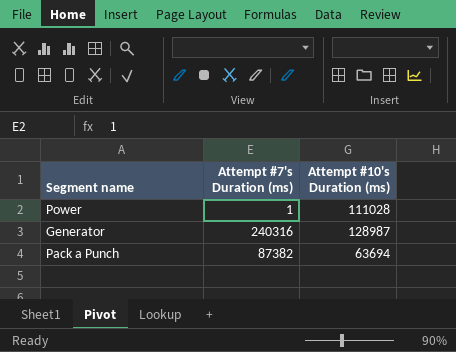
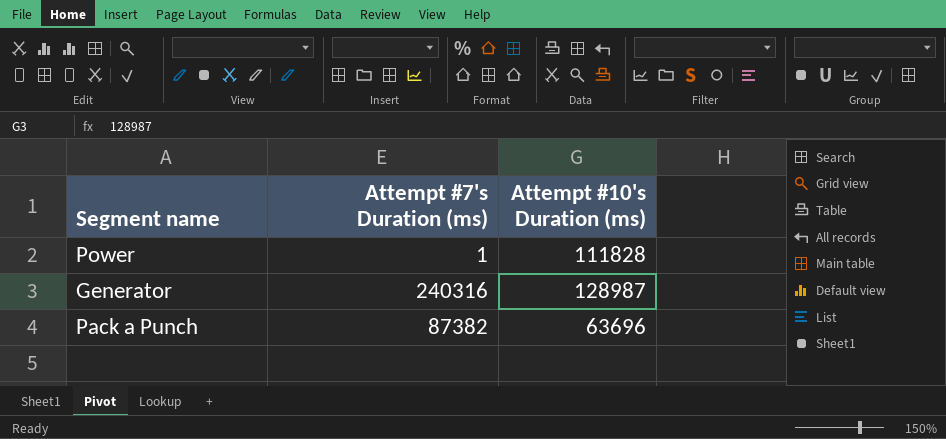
Power | Attempt #10's Duration (ms): 111028 -> 111828
Pack a Punch | Attempt #10's Duration (ms): 63694 -> 63696

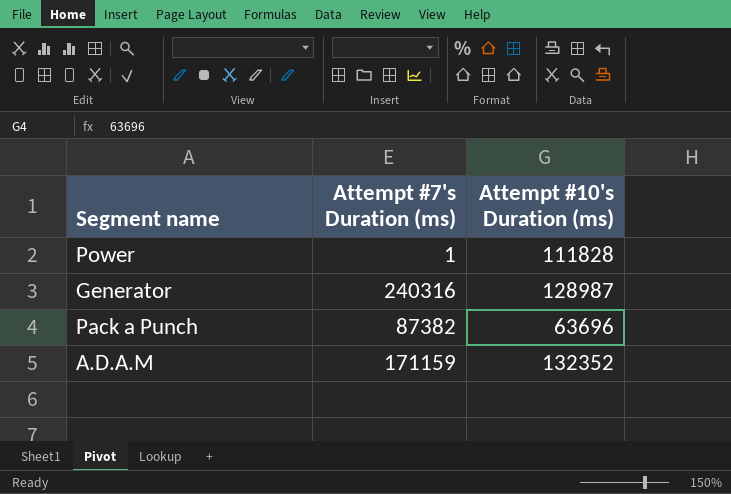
row A.D.A.M: none -> 171159 | 132352

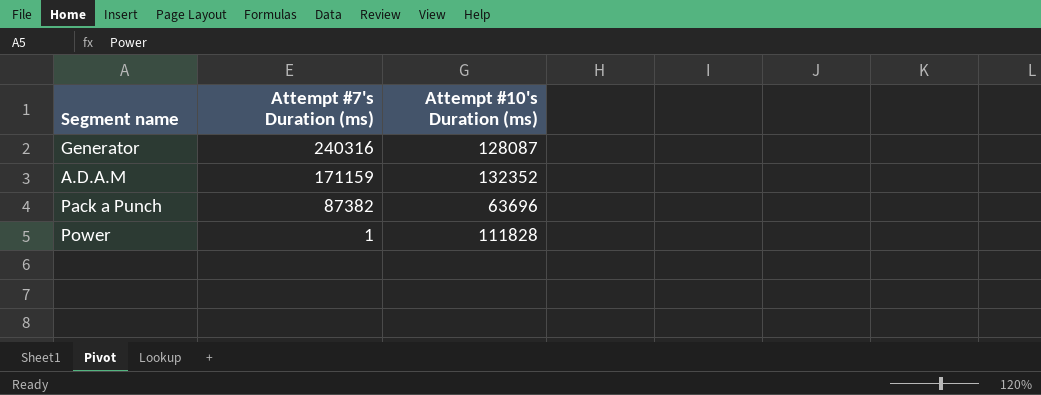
row order: none -> Attempt #7's Duration (ms) descending
Generator | Attempt #10's Duration (ms): 128987 -> 128087

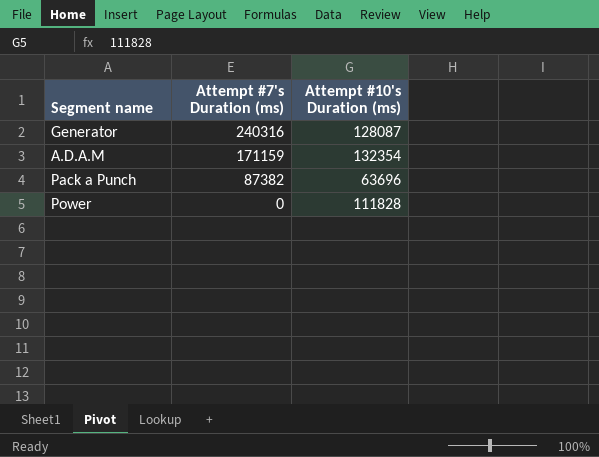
A.D.A.M | Attempt #10's Duration (ms): 132352 -> 132354
Power | Attempt #7's Duration (ms): 1 -> 0

